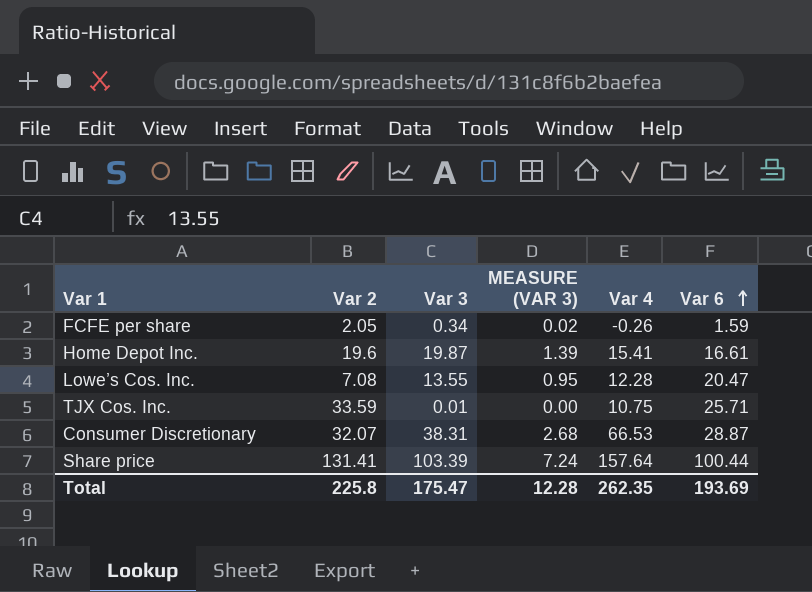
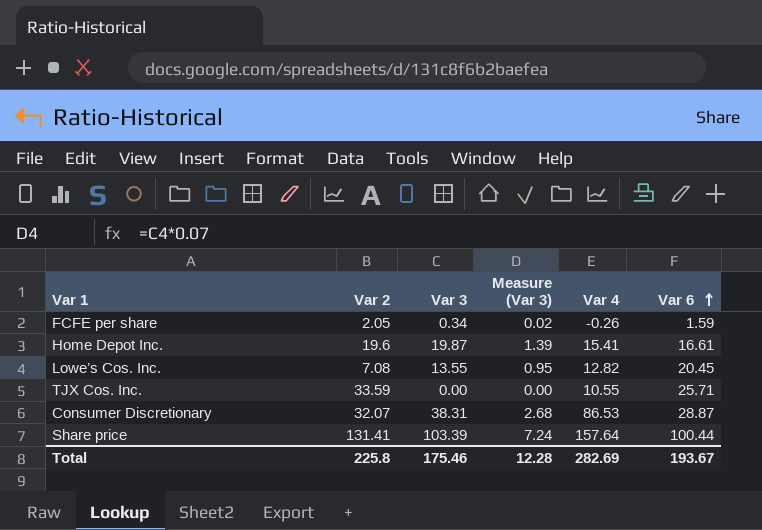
column name: MEASURE (VAR 3) -> Measure (Var 3)
Lowe’s Cos. Inc. | Var 4: 12.28 -> 12.82
Lowe’s Cos. Inc. | Var 6: 20.47 -> 20.45
TJX Cos. Inc. | Var 3: 0.01 -> 0.00
TJX Cos. Inc. | Var 4: 10.75 -> 10.55
Consumer Discretionary | Var 4: 66.53 -> 86.53
Total | Var 3: 175.47 -> 175.46
Total | Var 4: 262.35 -> 282.69
Total | Var 6: 193.69 -> 193.67

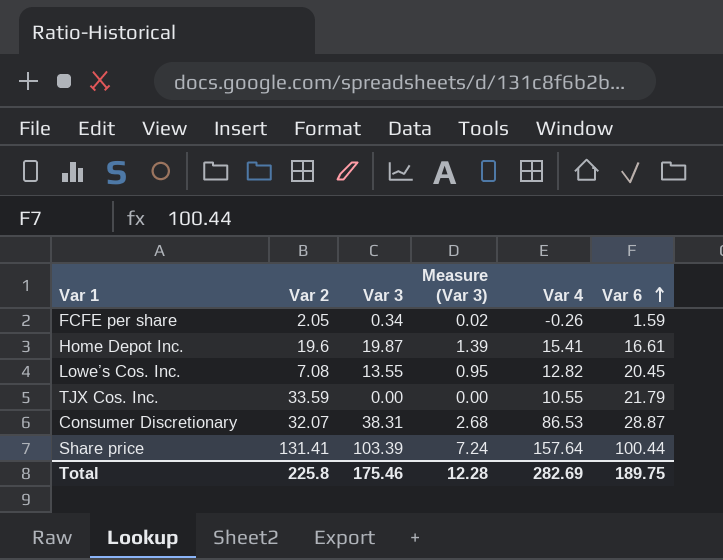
TJX Cos. Inc. | Var 6: 25.71 -> 21.79
Total | Var 6: 193.67 -> 189.75

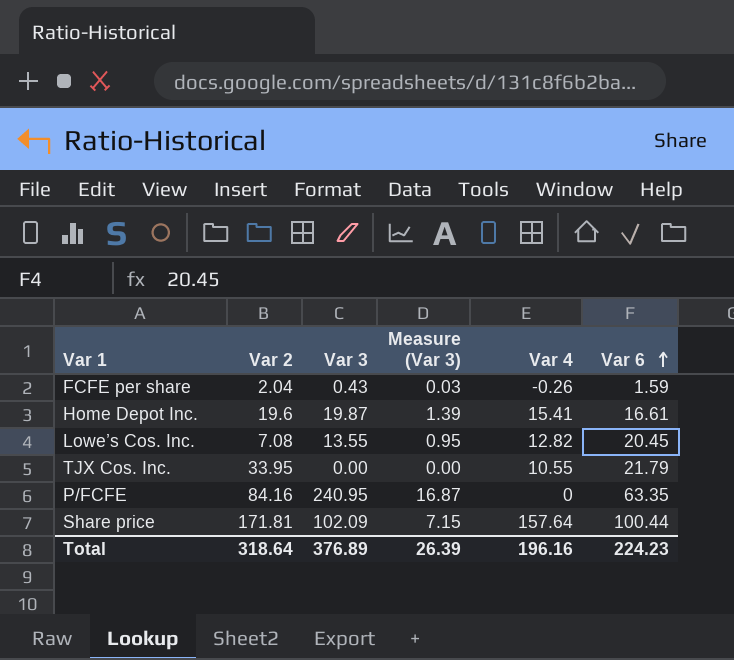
row Consumer Discretionary: 32.07 | 38.31 | 2.68 | 86.53 | 28.87 -> none
FCFE per share | Var 2: 2.05 -> 2.04
FCFE per share | Var 3: 0.34 -> 0.43
FCFE per share | Measure (Var 3): 0.02 -> 0.03
TJX Cos. Inc. | Var 2: 33.59 -> 33.95
row P/FCFE: none -> 84.16 | 240.95 | 16.87 | 0 | 63.35
Share price | Var 2: 131.41 -> 171.81
Share price | Var 3: 103.39 -> 102.09
Share price | Measure (Var 3): 7.24 -> 7.15
Total | Var 2: 225.8 -> 318.64
Total | Var 3: 175.46 -> 376.89
Total | Measure (Var 3): 12.28 -> 26.39
Total | Var 4: 282.69 -> 196.16
Total | Var 6: 189.75 -> 224.23

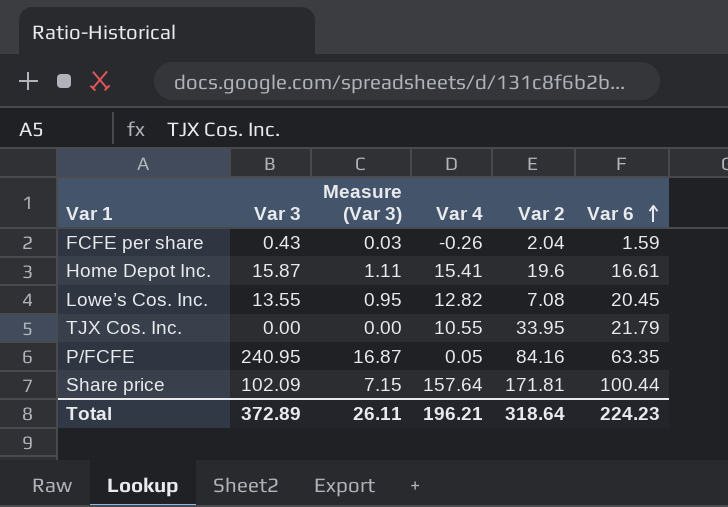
column Var 2 | position: 2 -> 5
Home Depot Inc. | Var 3: 19.87 -> 15.87
Home Depot Inc. | Measure (Var 3): 1.39 -> 1.11
P/FCFE | Var 4: 0 -> 0.05
Total | Var 3: 376.89 -> 372.89
Total | Measure (Var 3): 26.39 -> 26.11
Total | Var 4: 196.16 -> 196.21

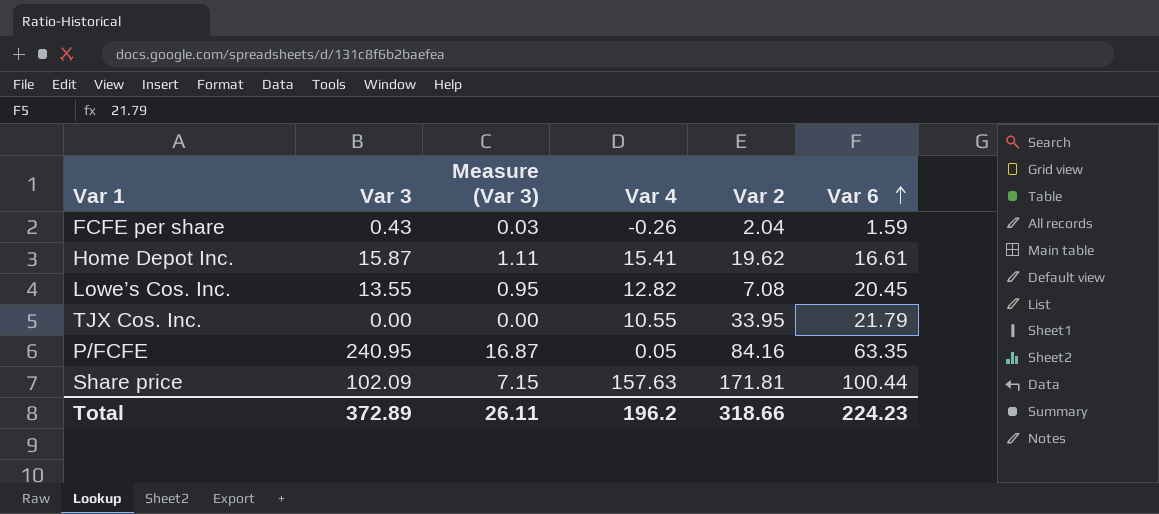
Home Depot Inc. | Var 2: 19.6 -> 19.62
Share price | Var 4: 157.64 -> 157.63
Total | Var 4: 196.21 -> 196.2
Total | Var 2: 318.64 -> 318.66

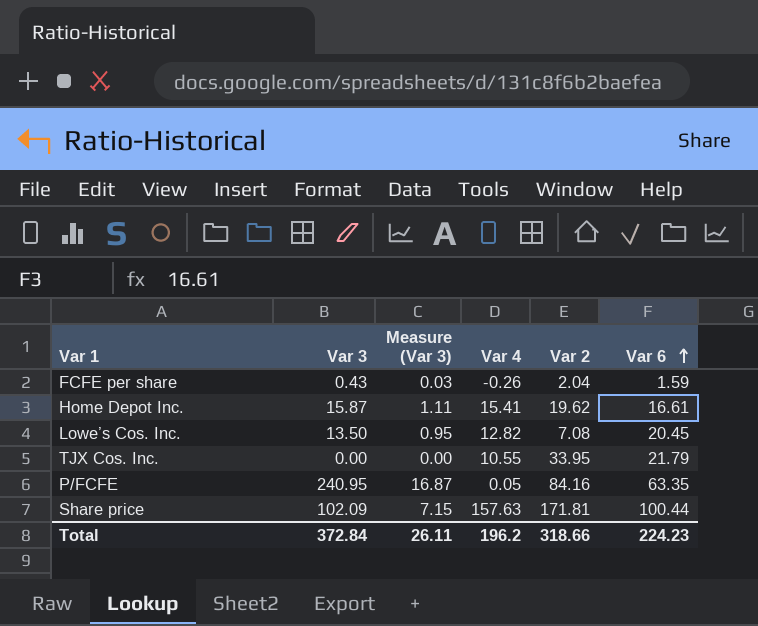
Lowe’s Cos. Inc. | Var 3: 13.55 -> 13.50
Total | Var 3: 372.89 -> 372.84

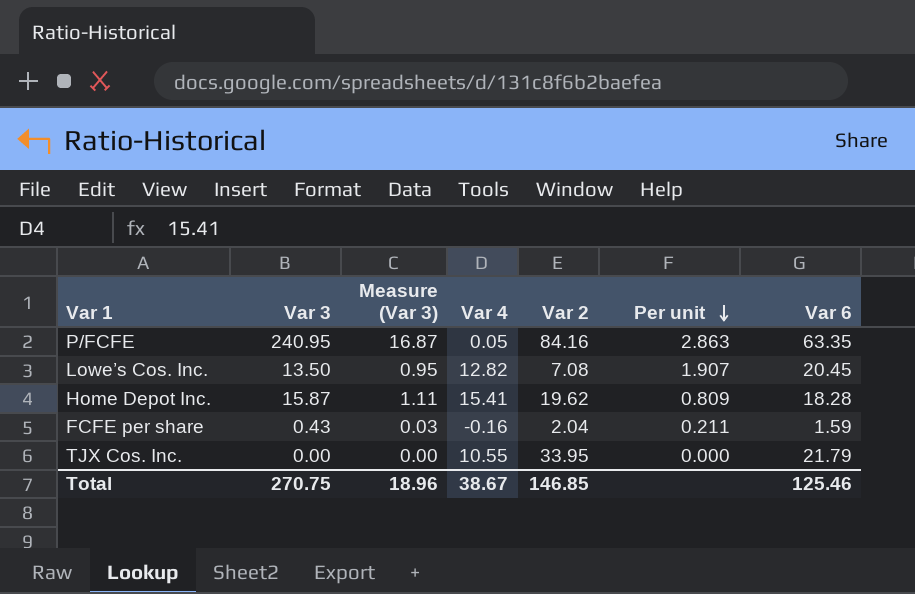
row order: Var 6 ascending -> Per unit descending
column Per unit | formula: none -> [Var 3] / [Var 2]
row Share price: 102.09 | 7.15 | 157.63 | 171.81 | 100.44 -> none
Home Depot Inc. | Var 6: 16.61 -> 18.28
FCFE per share | Var 4: -0.26 -> -0.16
Total | Var 3: 372.84 -> 270.75
Total | Measure (Var 3): 26.11 -> 18.96
Total | Var 4: 196.2 -> 38.67
Total | Var 2: 318.66 -> 146.85
Total | Var 6: 224.23 -> 125.46

